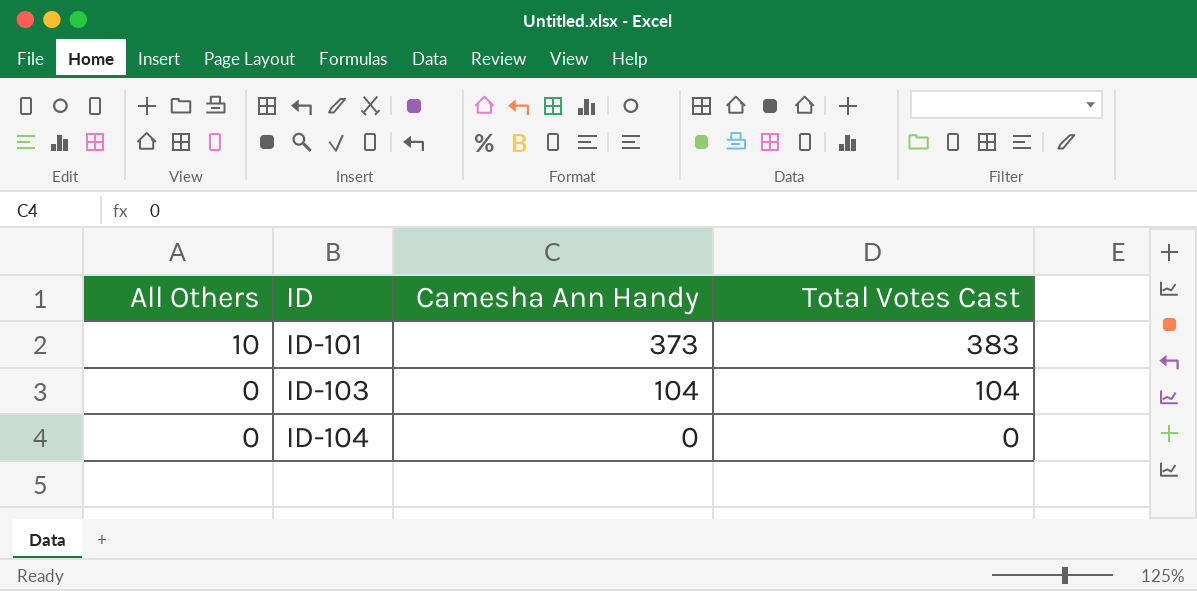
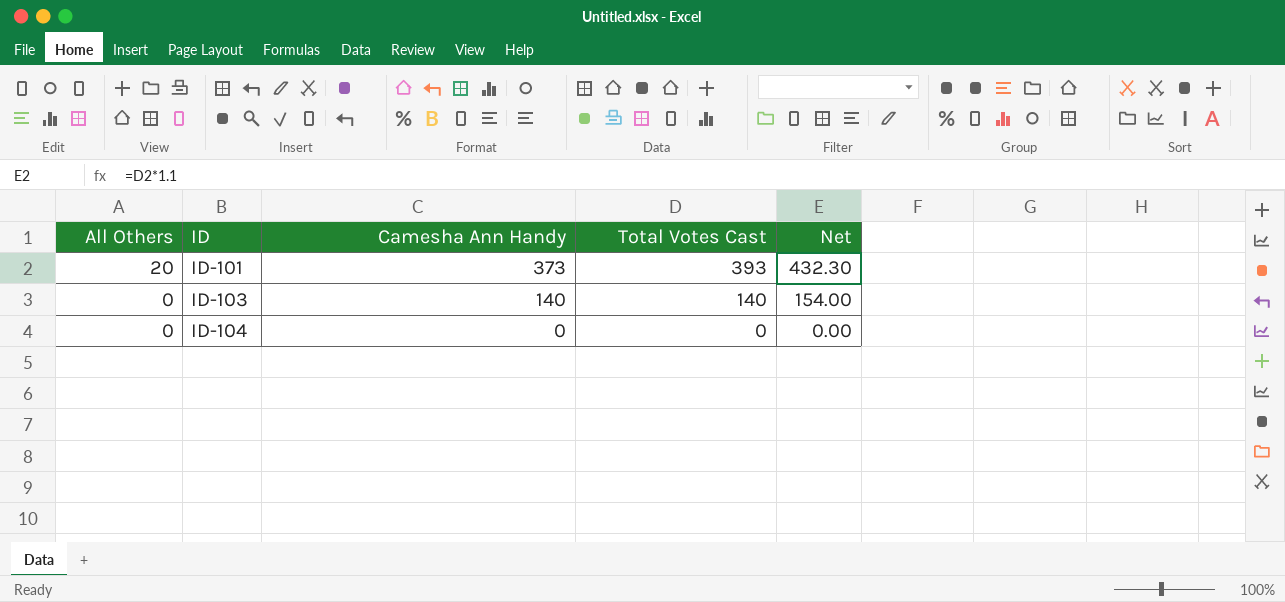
column Net | formula: none -> [Total Votes Cast] * 1.1
ID-101 | All Others: 10 -> 20
ID-101 | Total Votes Cast: 383 -> 393
ID-103 | Camesha Ann Handy: 104 -> 140
ID-103 | Total Votes Cast: 104 -> 140

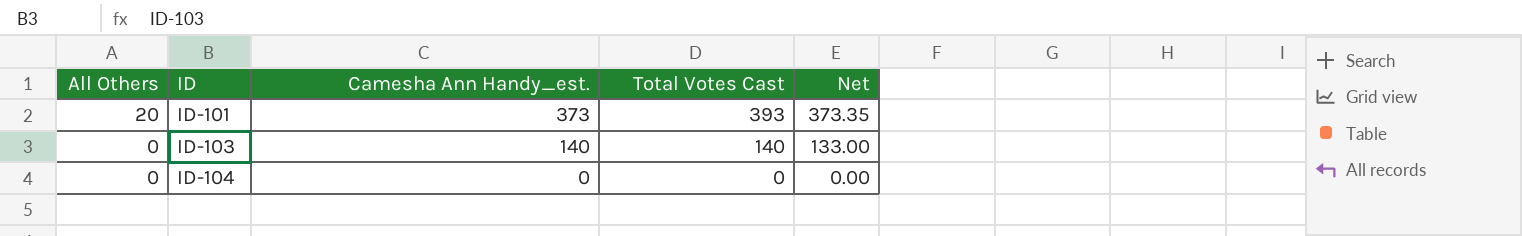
column name: Camesha Ann Handy -> Camesha Ann Handy_est.
column Net | formula: [Total Votes Cast] * 1.1 -> [Total Votes Cast] * 0.95

